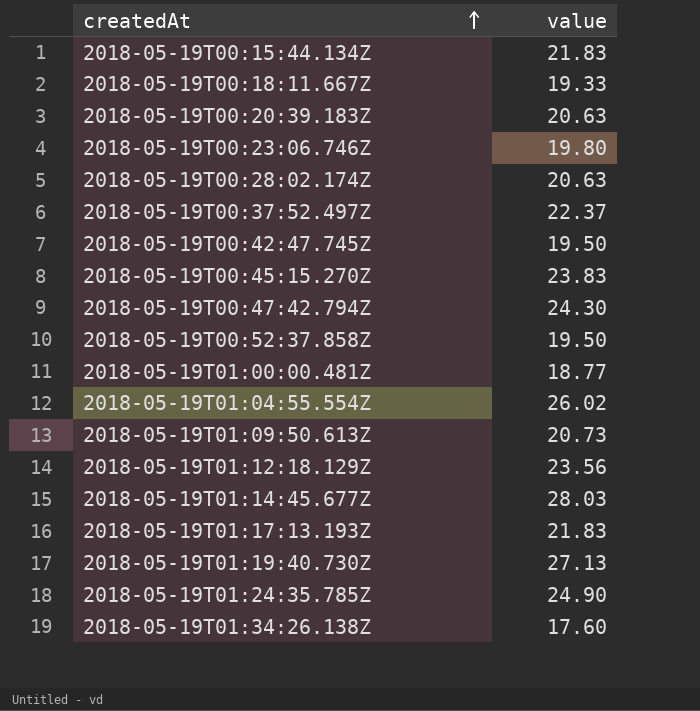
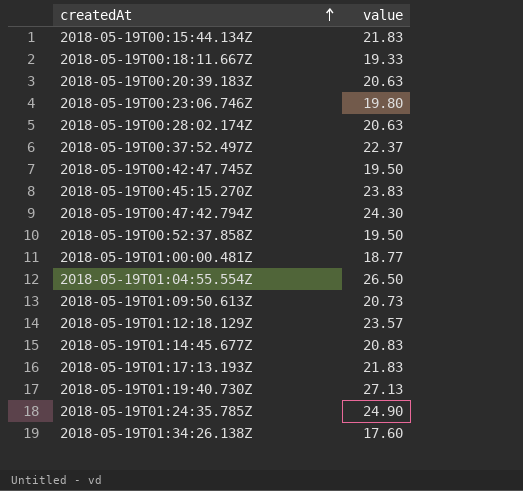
2018-05-19T01:04:55.554Z | value: 26.02 -> 26.50
2018-05-19T01:12:18.129Z | value: 23.56 -> 23.57
2018-05-19T01:14:45.677Z | value: 28.03 -> 20.83

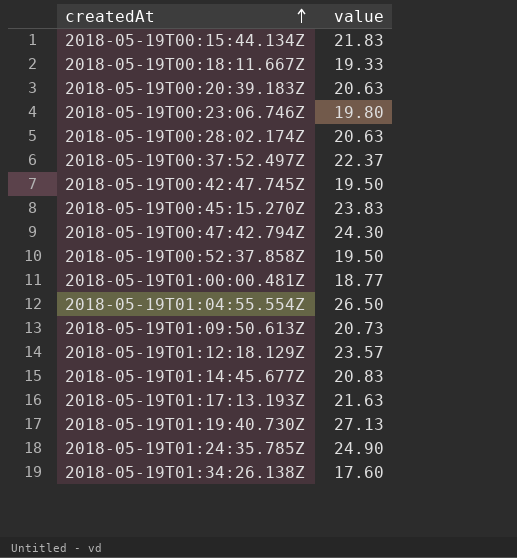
2018-05-19T01:17:13.193Z | value: 21.83 -> 21.63

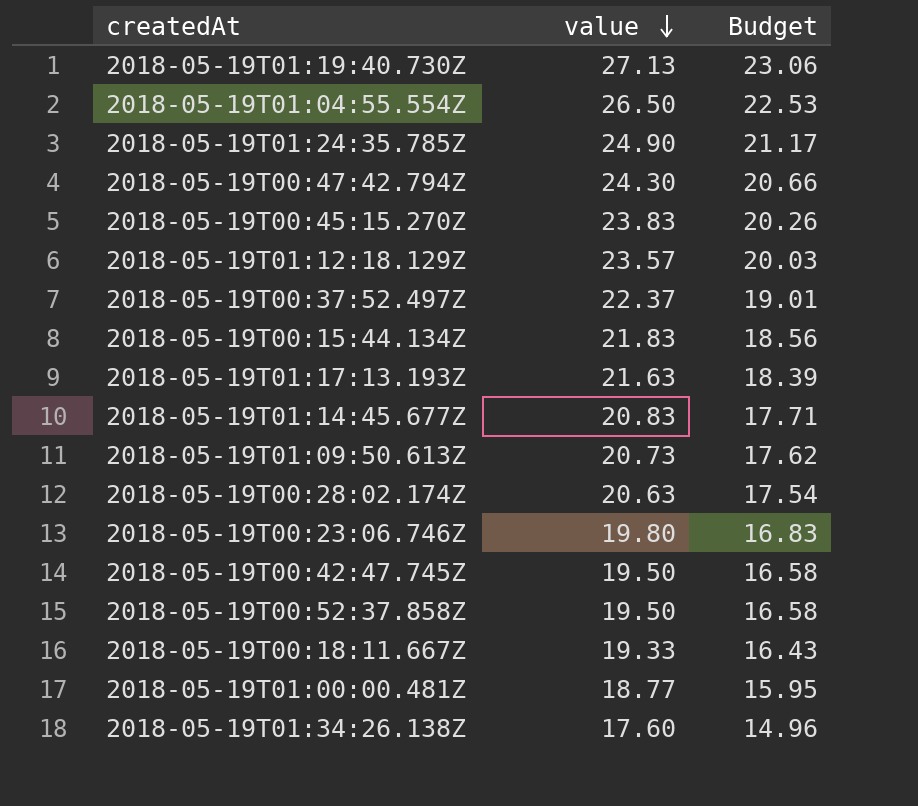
row order: createdAt ascending -> value descending
column Budget | formula: none -> [value] * 0.85
row 2018-05-19T00:20:39.183Z: 20.63 -> none

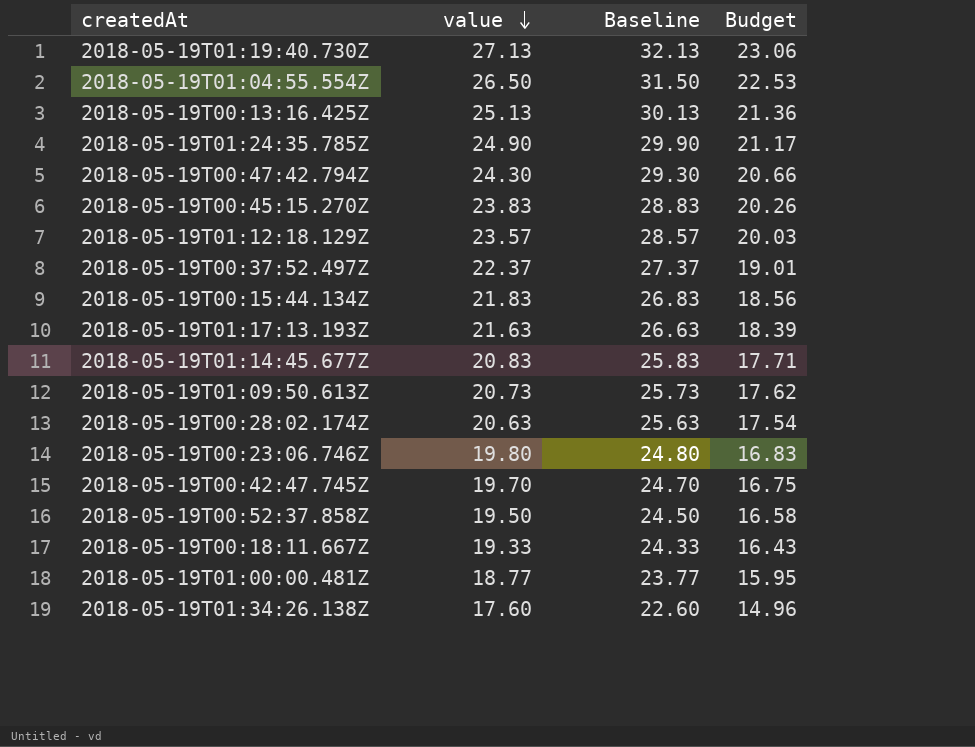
column Baseline | formula: none -> [value] + 5
row 2018-05-19T00:13:16.425Z: none -> 25.13 | 30.13 | 21.36
2018-05-19T00:42:47.745Z | value: 19.50 -> 19.70
2018-05-19T00:42:47.745Z | Budget: 16.58 -> 16.75

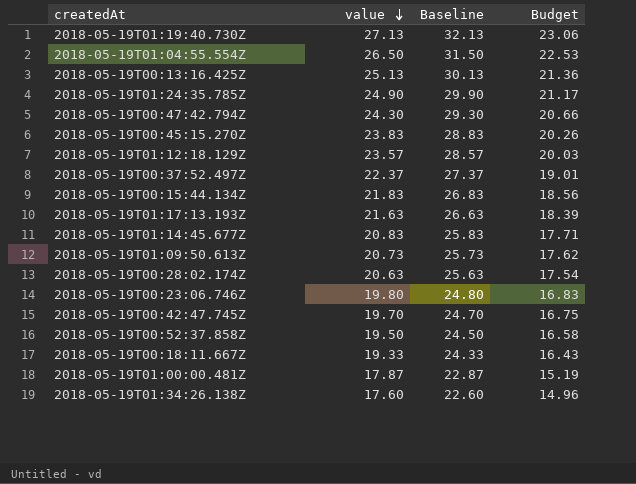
2018-05-19T01:00:00.481Z | value: 18.77 -> 17.87
2018-05-19T01:00:00.481Z | Baseline: 23.77 -> 22.87
2018-05-19T01:00:00.481Z | Budget: 15.95 -> 15.19

